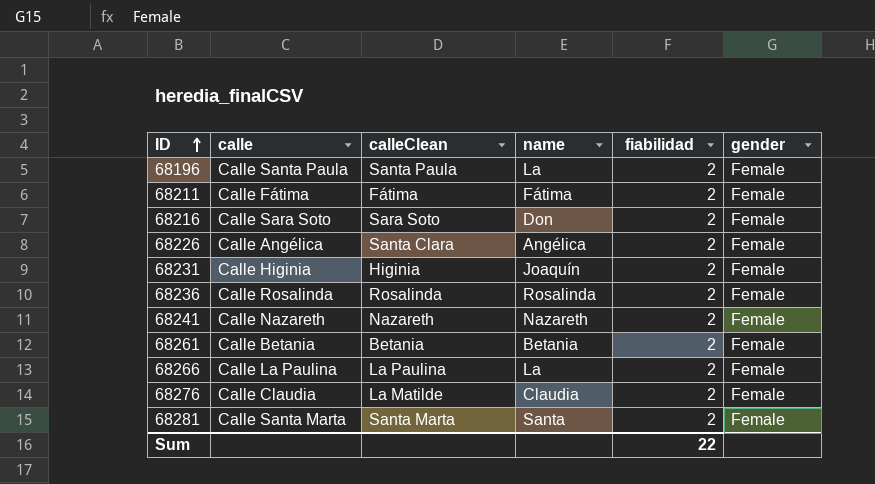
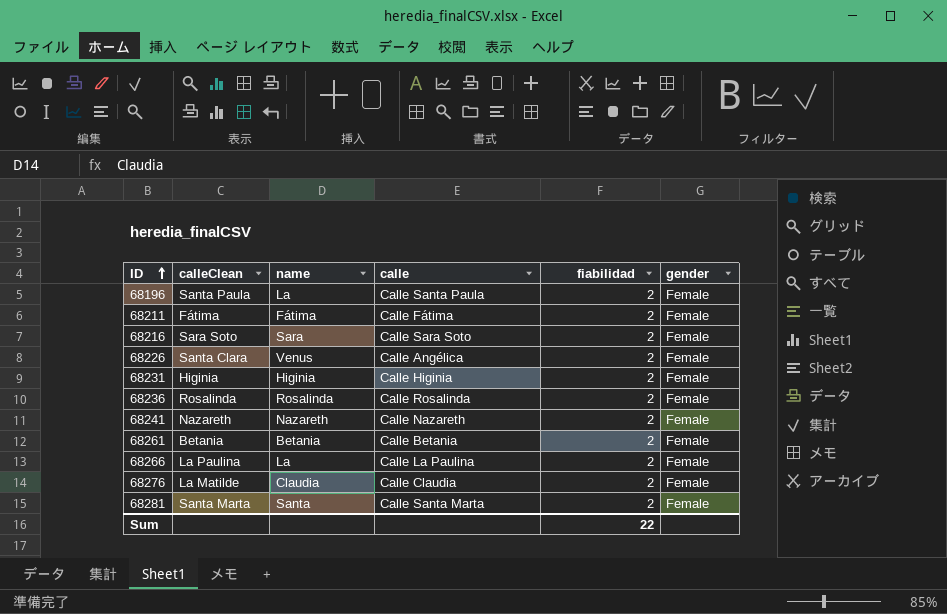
column calle | position: 2 -> 4
68216 | name: Don -> Sara
68226 | name: Angélica -> Venus
68231 | name: Joaquín -> Higinia

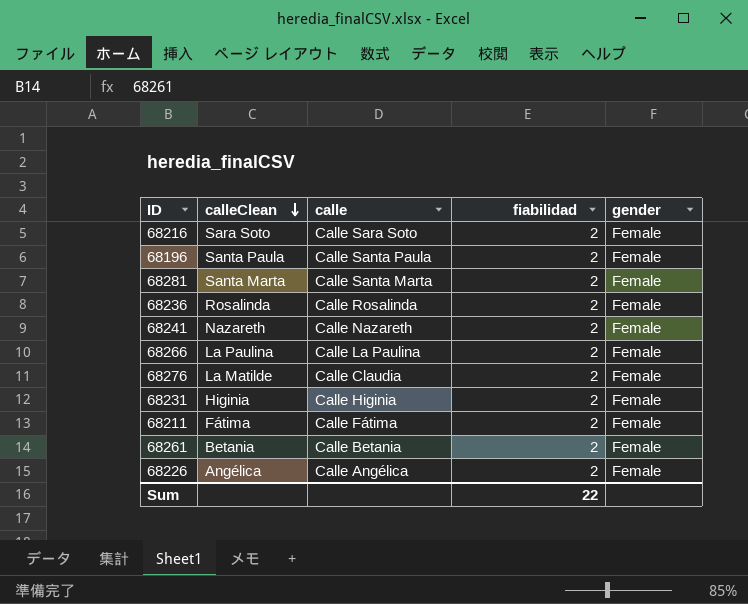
row order: ID ascending -> calleClean descending
column name | position: 3 -> none
68226 | calleClean: Santa Clara -> Angélica

